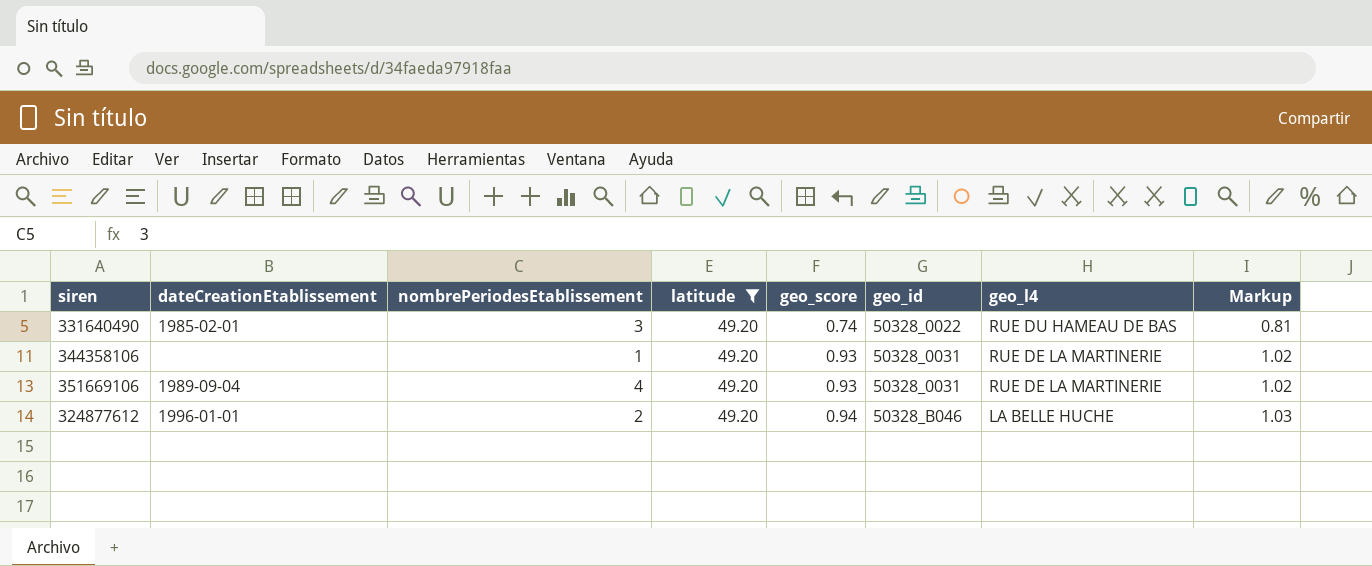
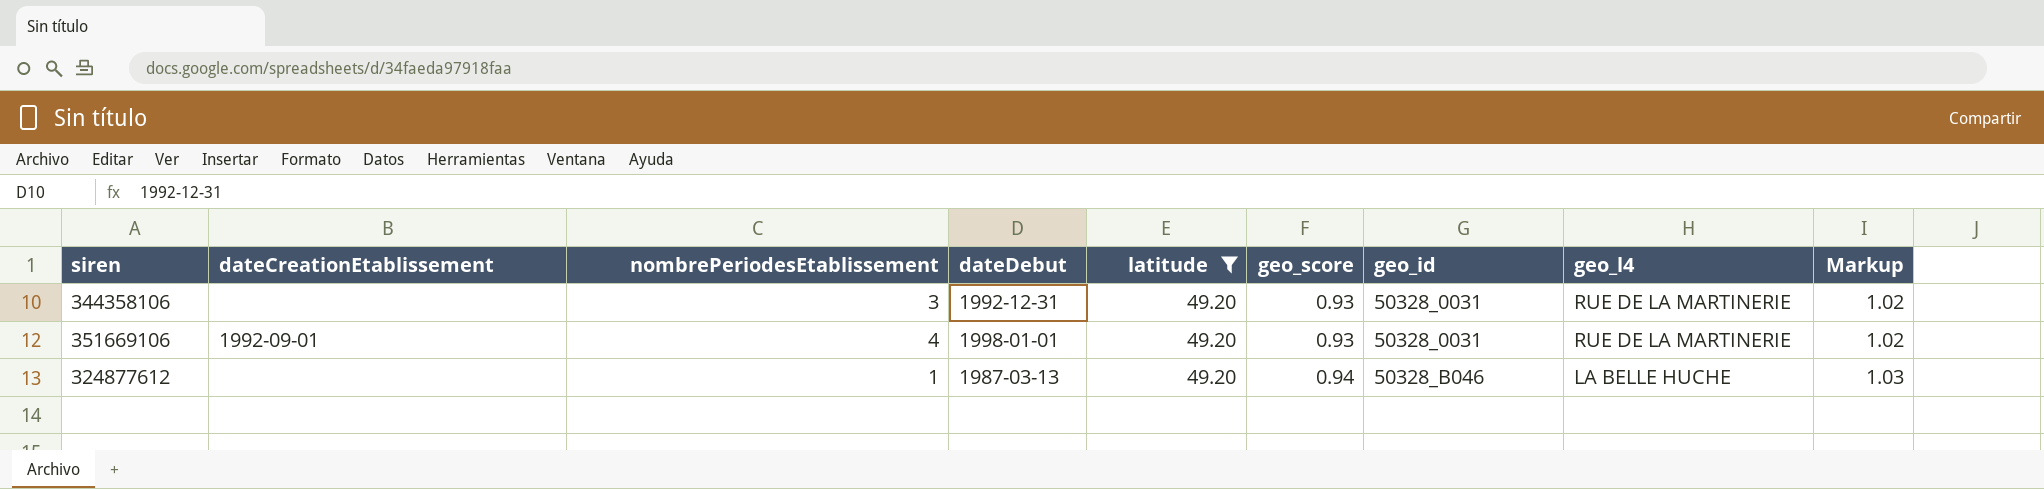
column dateDebut | position: none -> 4
row 331640490: 1985-02-01 | 3 | 49.20 | 0.74 | 50328_0022 | RUE DU HAMEAU DE BAS | 0.81 -> none
344358106 | nombrePeriodesEtablissement: 1 -> 3
351669106 | dateCreationEtablissement: 1989-09-04 -> 1992-09-01
324877612 | dateCreationEtablissement: 1996-01-01 -> none
324877612 | nombrePeriodesEtablissement: 2 -> 1

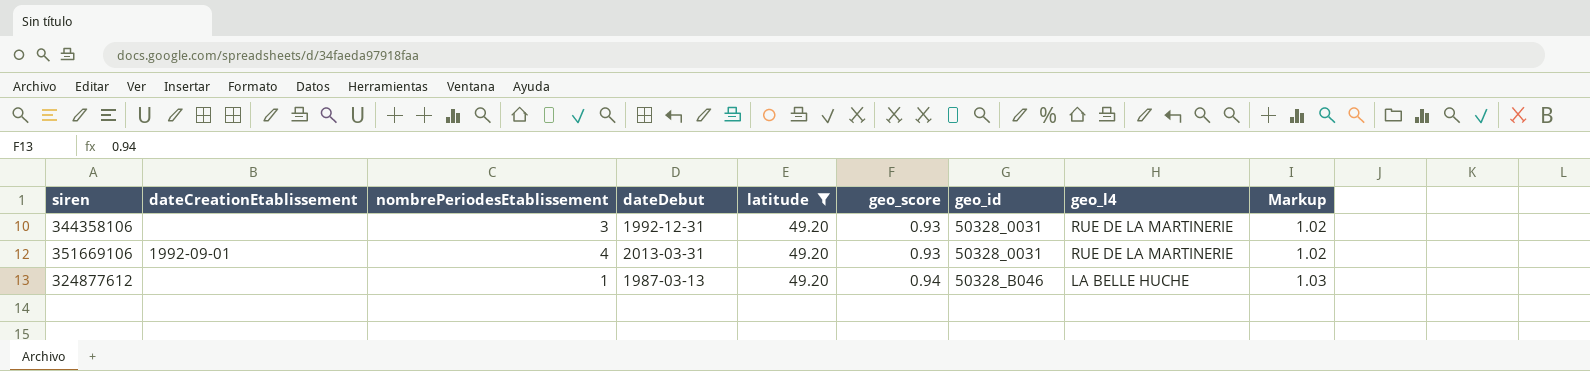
351669106 | dateDebut: 1998-01-01 -> 2013-03-31

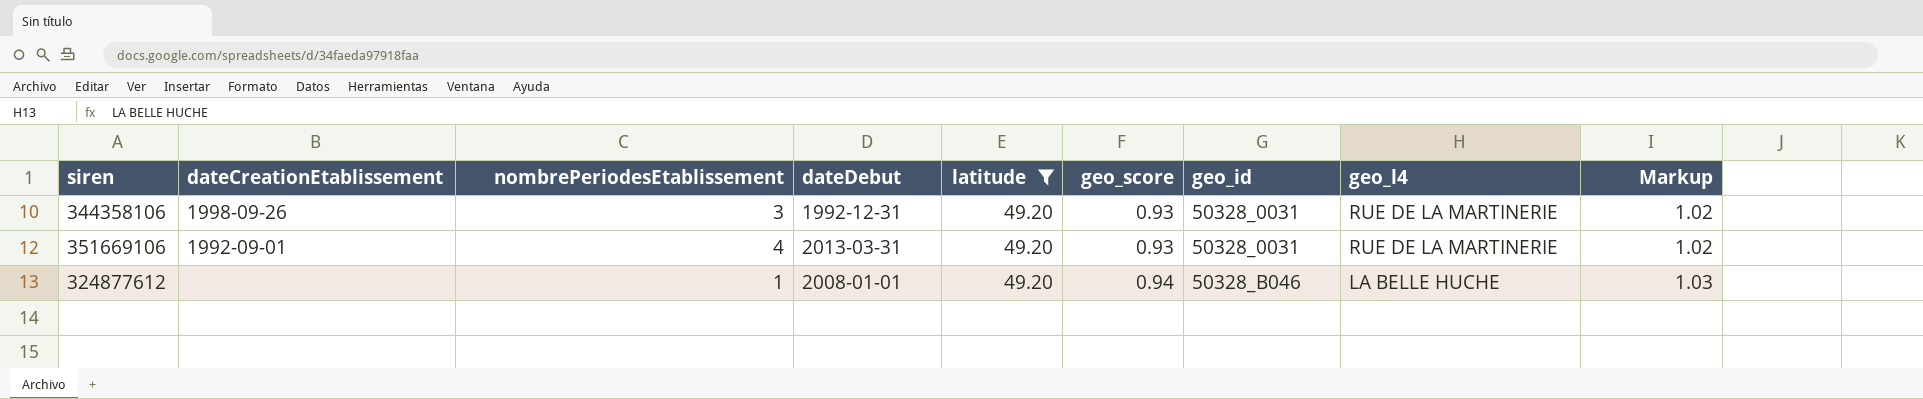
344358106 | dateCreationEtablissement: none -> 1998-09-26
324877612 | dateDebut: 1987-03-13 -> 2008-01-01

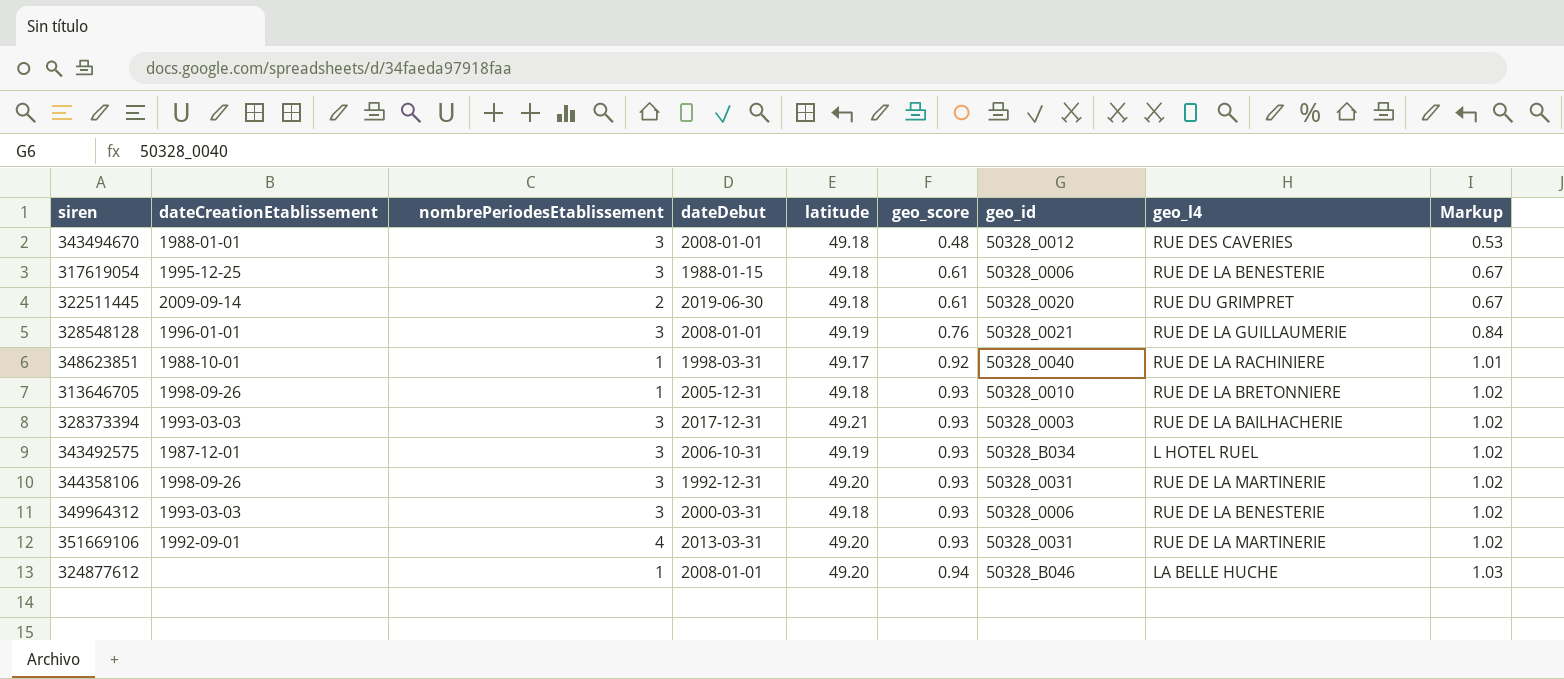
filter: latitude = 49.20 -> none

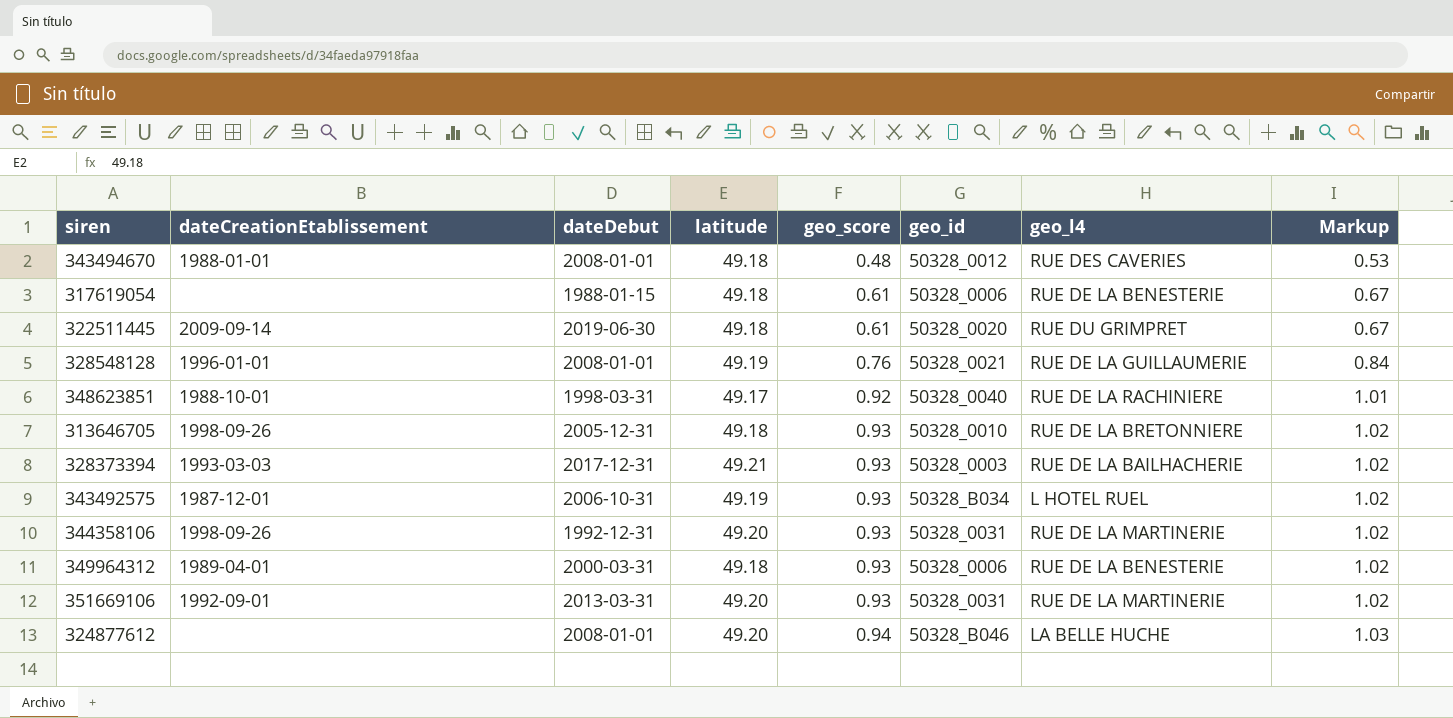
column nombrePeriodesEtablissement | position: 3 -> none
317619054 | dateCreationEtablissement: 1995-12-25 -> none
349964312 | dateCreationEtablissement: 1993-03-03 -> 1989-04-01

